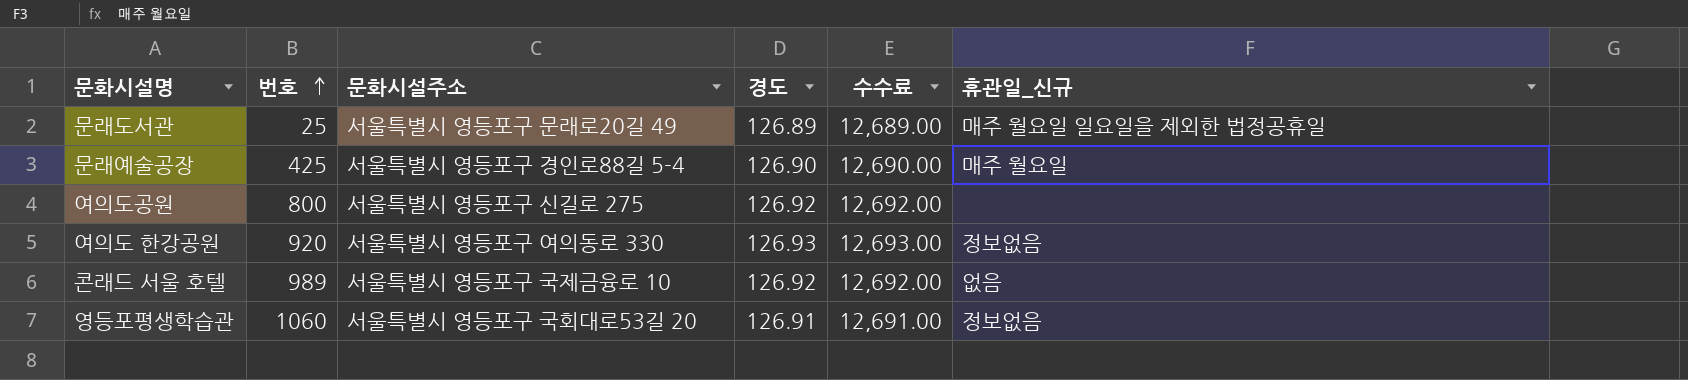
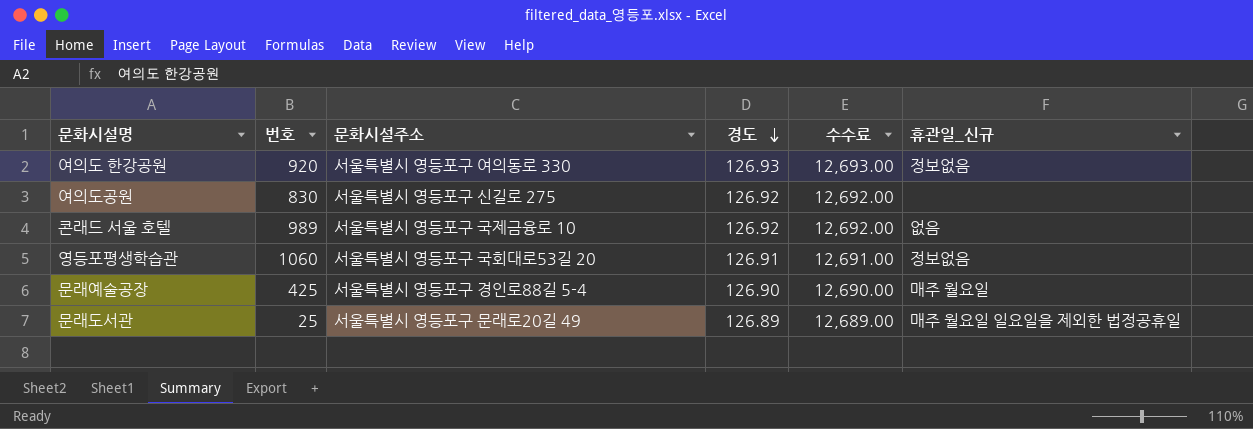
row order: 번호 ascending -> 경도 descending
여의도공원 | 번호: 800 -> 830

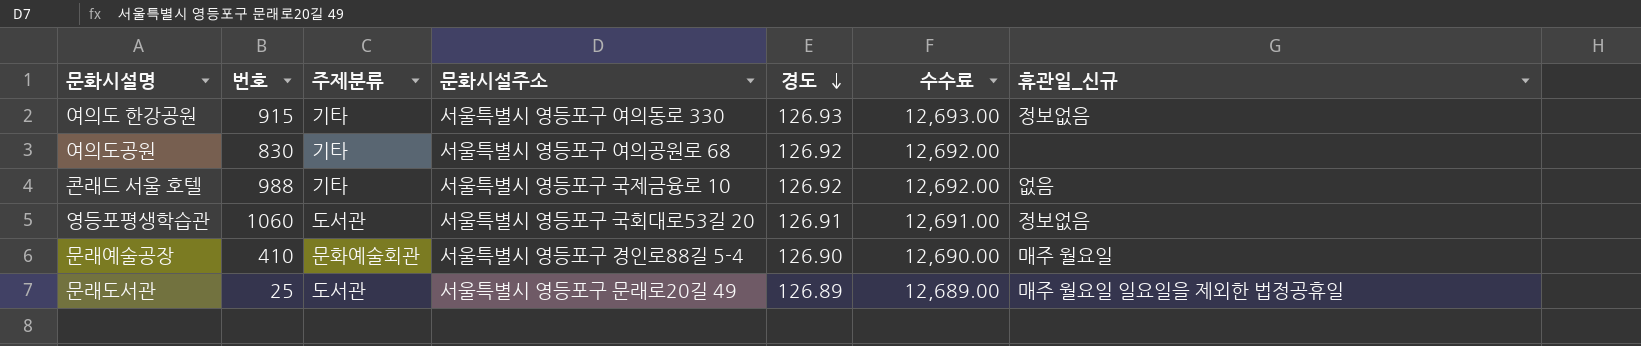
column 주제분류 | position: none -> 3
여의도 한강공원 | 번호: 920 -> 915
여의도공원 | 문화시설주소: 서울특별시 영등포구 신길로 275 -> 서울특별시 영등포구 여의공원로 68
콘래드 서울 호텔 | 번호: 989 -> 988
문래예술공장 | 번호: 425 -> 410

